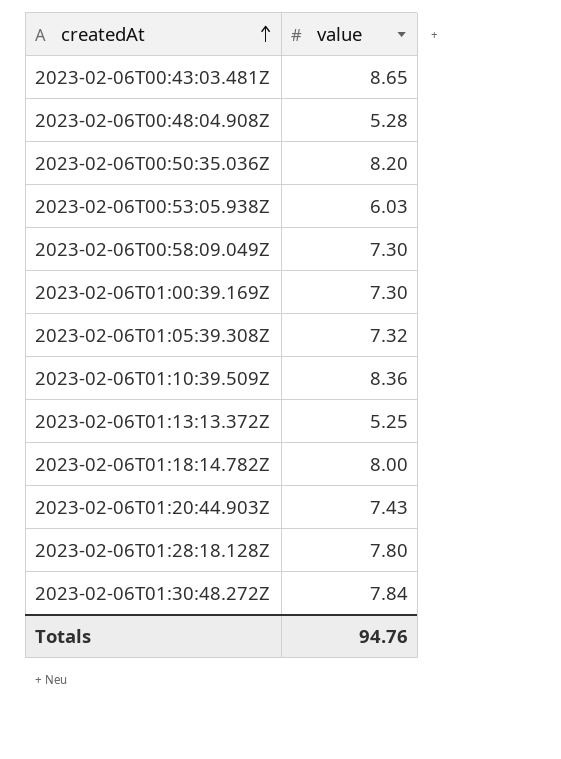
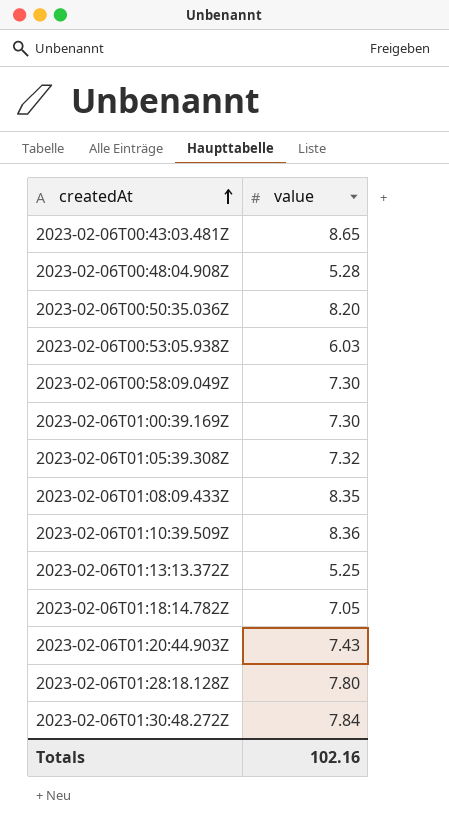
row 2023-02-06T01:08:09.433Z: none -> 8.35
2023-02-06T01:18:14.782Z | value: 8.00 -> 7.05
Totals | value: 94.76 -> 102.16

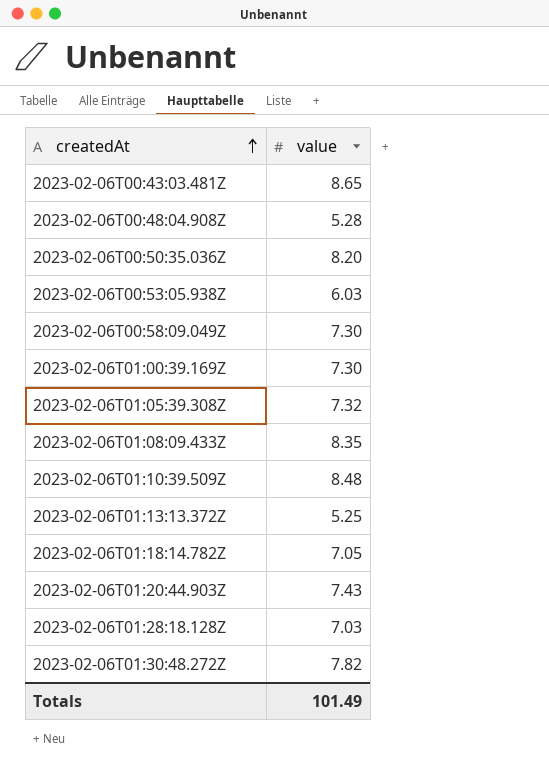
2023-02-06T01:10:39.509Z | value: 8.36 -> 8.48
2023-02-06T01:28:18.128Z | value: 7.80 -> 7.03
2023-02-06T01:30:48.272Z | value: 7.84 -> 7.82
Totals | value: 102.16 -> 101.49

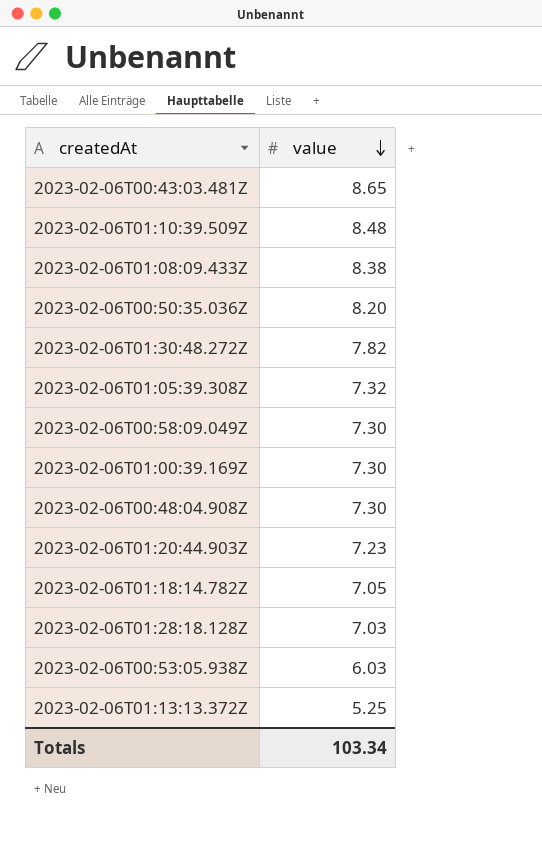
row order: createdAt ascending -> value descending
2023-02-06T01:08:09.433Z | value: 8.35 -> 8.38
2023-02-06T00:48:04.908Z | value: 5.28 -> 7.30
2023-02-06T01:20:44.903Z | value: 7.43 -> 7.23
Totals | value: 101.49 -> 103.34

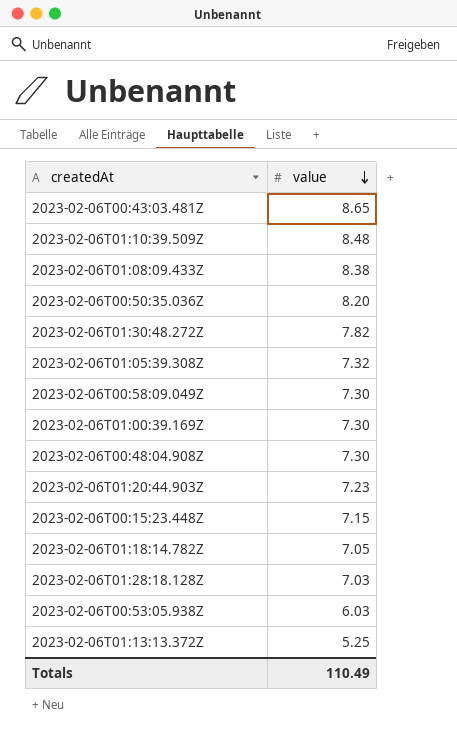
row 2023-02-06T00:15:23.448Z: none -> 7.15
Totals | value: 103.34 -> 110.49

